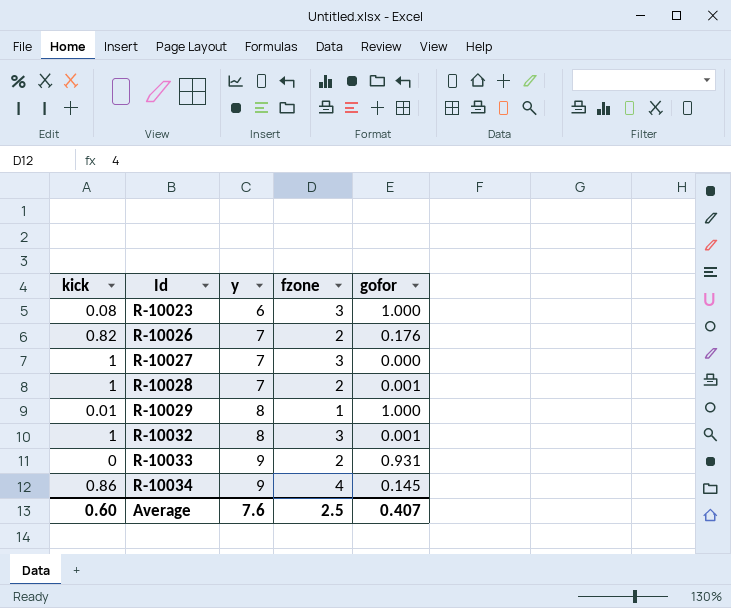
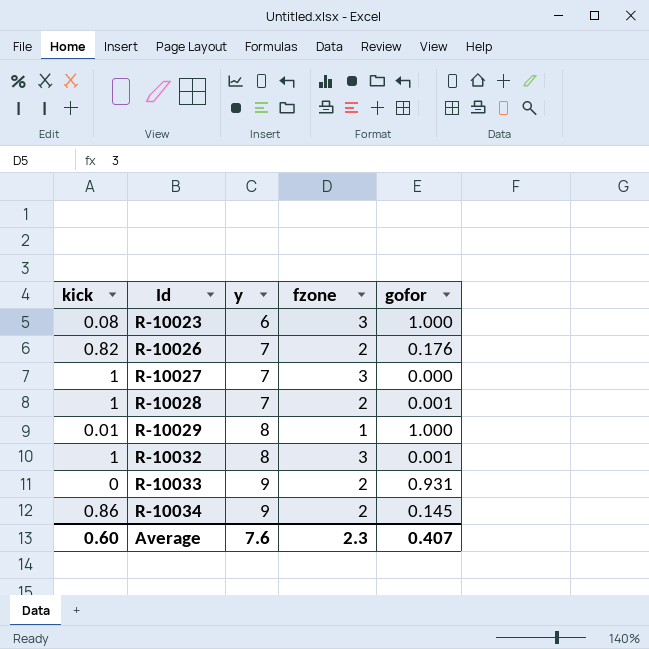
R-10034 | fzone: 4 -> 2
Average | fzone: 2.5 -> 2.3

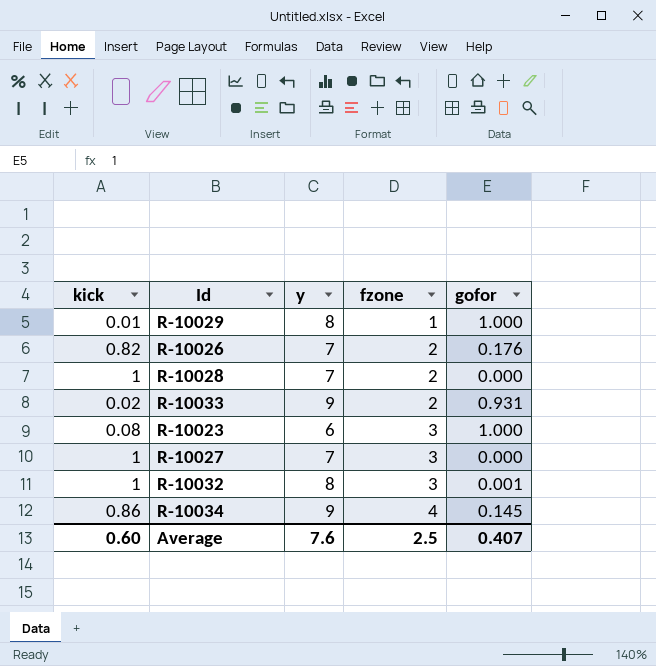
row order: Id ascending -> fzone ascending
R-10028 | gofor: 0.001 -> 0.000
R-10033 | kick: 0 -> 0.02
R-10034 | fzone: 2 -> 4
Average | fzone: 2.3 -> 2.5

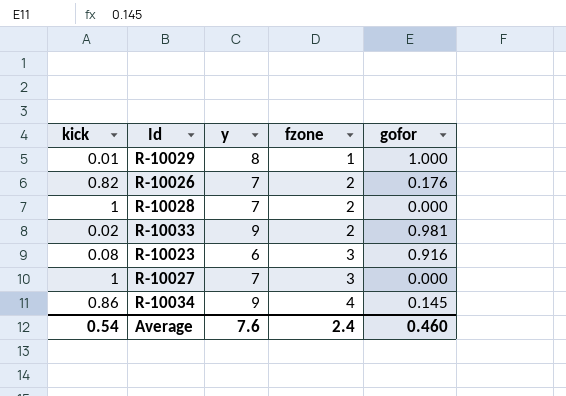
row R-10032: 1 | 8 | 3 | 0.001 -> none
R-10033 | gofor: 0.931 -> 0.981
R-10023 | gofor: 1.000 -> 0.916
Average | kick: 0.60 -> 0.54
Average | fzone: 2.5 -> 2.4
Average | gofor: 0.407 -> 0.460

